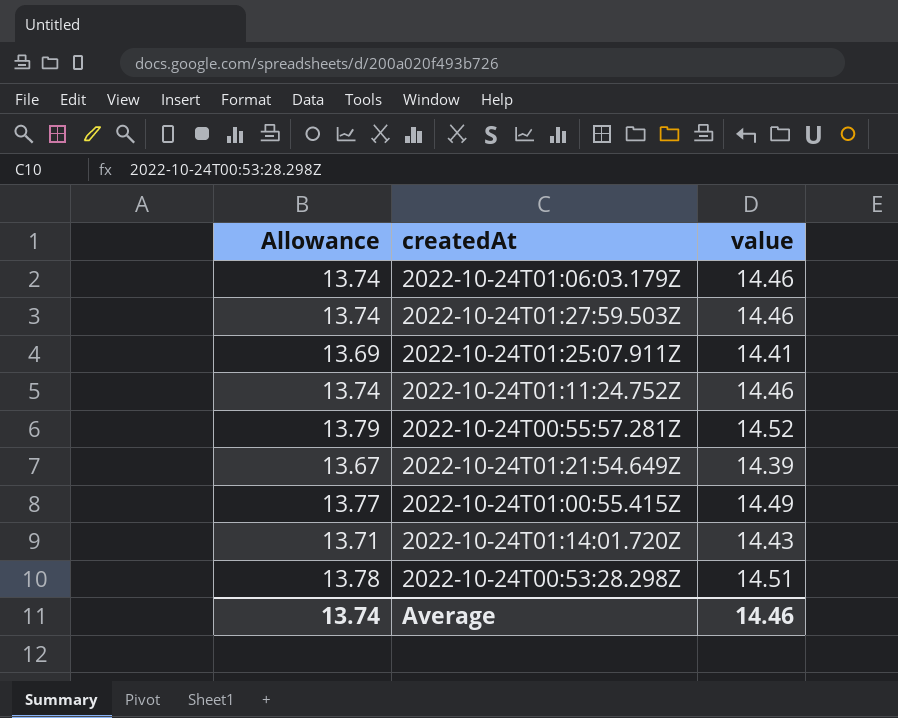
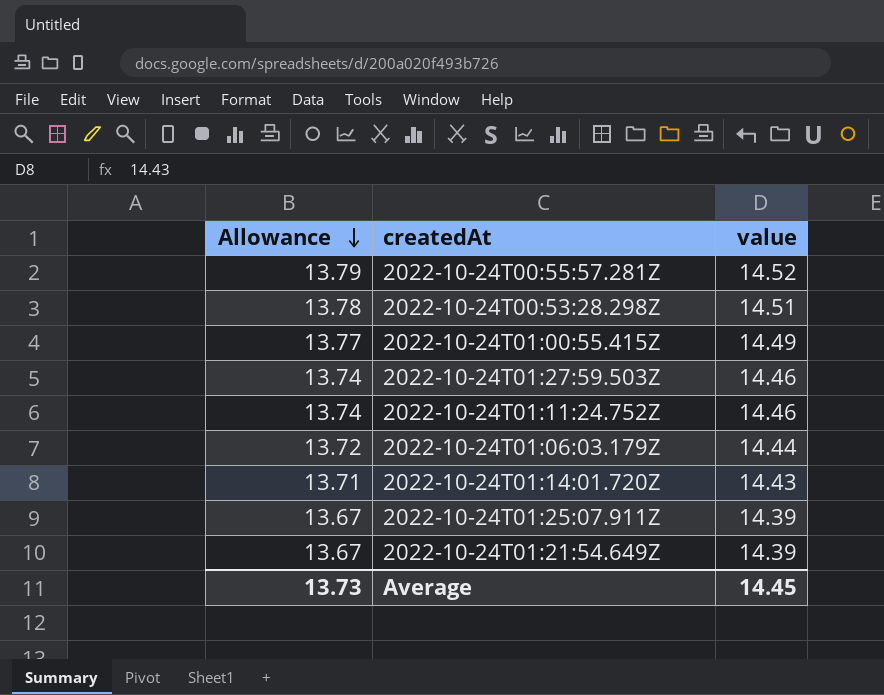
row order: none -> Allowance descending
2022-10-24T01:06:03.179Z | Allowance: 13.74 -> 13.72
2022-10-24T01:06:03.179Z | value: 14.46 -> 14.44
2022-10-24T01:25:07.911Z | Allowance: 13.69 -> 13.67
2022-10-24T01:25:07.911Z | value: 14.41 -> 14.39
Average | Allowance: 13.74 -> 13.73
Average | value: 14.46 -> 14.45

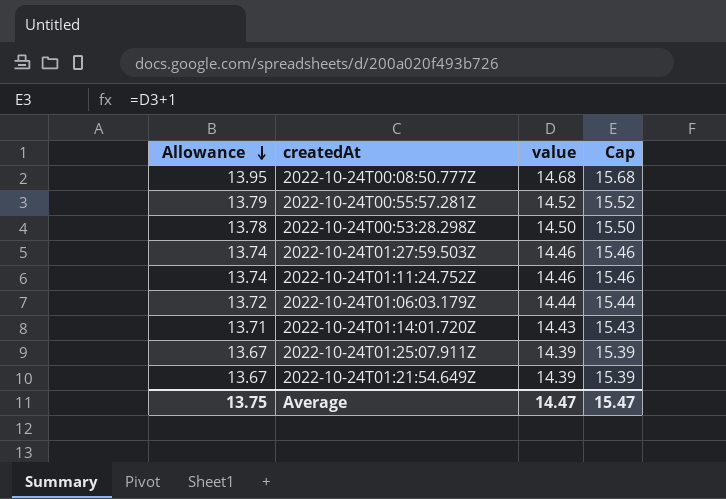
column Cap | formula: none -> [value] + 1
row 2022-10-24T01:00:55.415Z: 13.77 | 14.49 -> none
row 2022-10-24T00:08:50.777Z: none -> 13.95 | 14.68 | 15.68
2022-10-24T00:53:28.298Z | value: 14.51 -> 14.50
Average | Allowance: 13.73 -> 13.75
Average | value: 14.45 -> 14.47

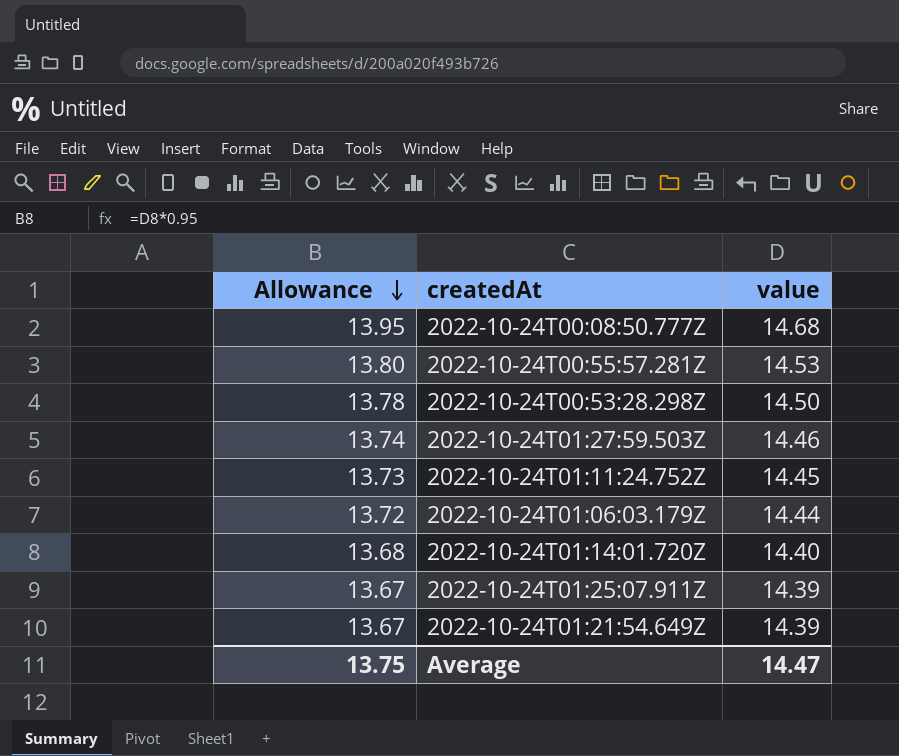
column Cap | formula: [value] + 1 -> none
2022-10-24T00:55:57.281Z | Allowance: 13.79 -> 13.80
2022-10-24T00:55:57.281Z | value: 14.52 -> 14.53
2022-10-24T01:11:24.752Z | Allowance: 13.74 -> 13.73
2022-10-24T01:11:24.752Z | value: 14.46 -> 14.45
2022-10-24T01:14:01.720Z | Allowance: 13.71 -> 13.68
2022-10-24T01:14:01.720Z | value: 14.43 -> 14.40

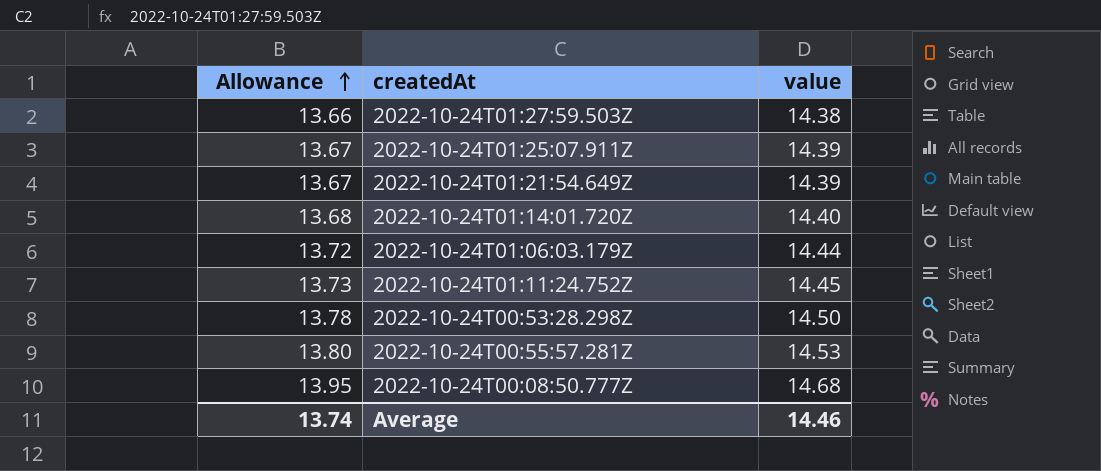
row order: Allowance descending -> Allowance ascending
2022-10-24T01:27:59.503Z | Allowance: 13.74 -> 13.66
2022-10-24T01:27:59.503Z | value: 14.46 -> 14.38
Average | Allowance: 13.75 -> 13.74
Average | value: 14.47 -> 14.46

